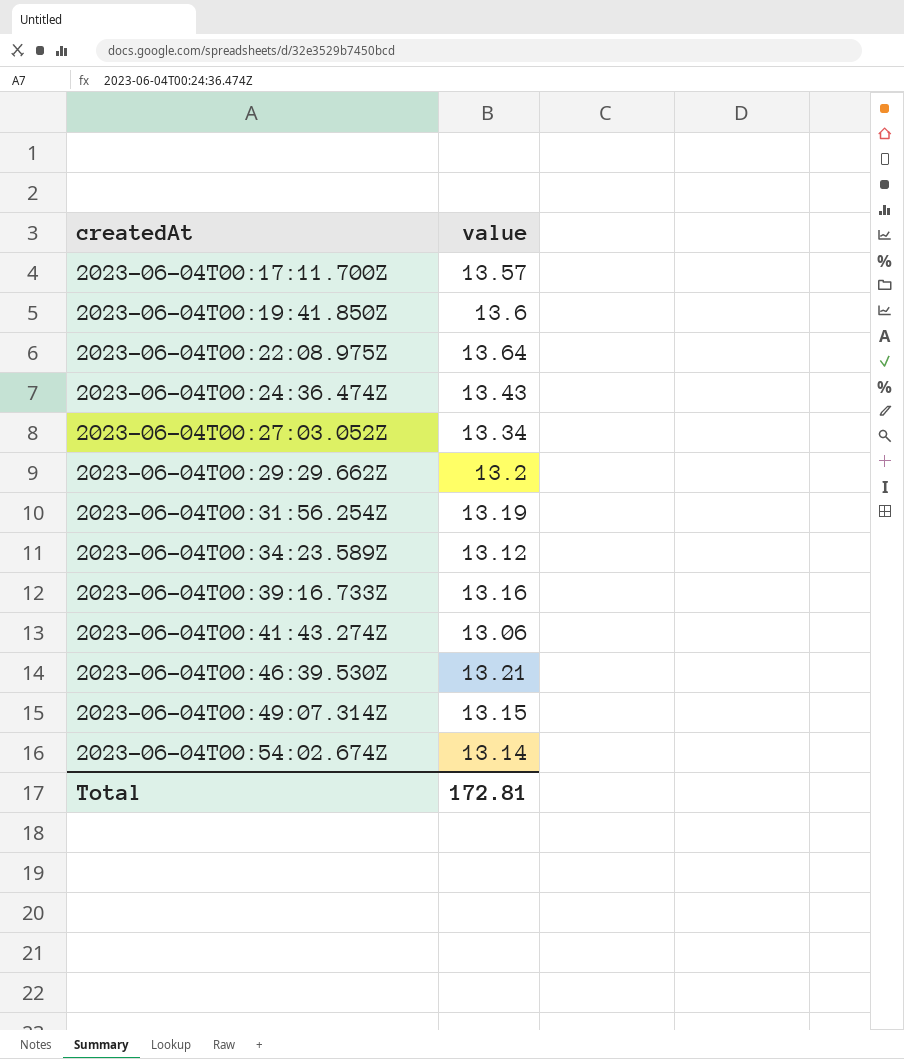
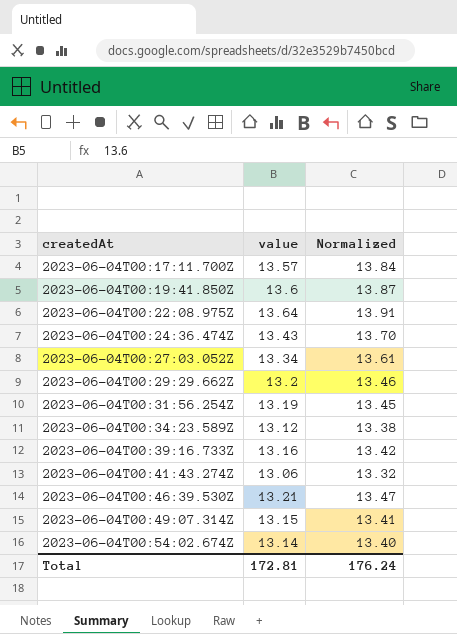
column Normalized | formula: none -> [value] * 1.02

